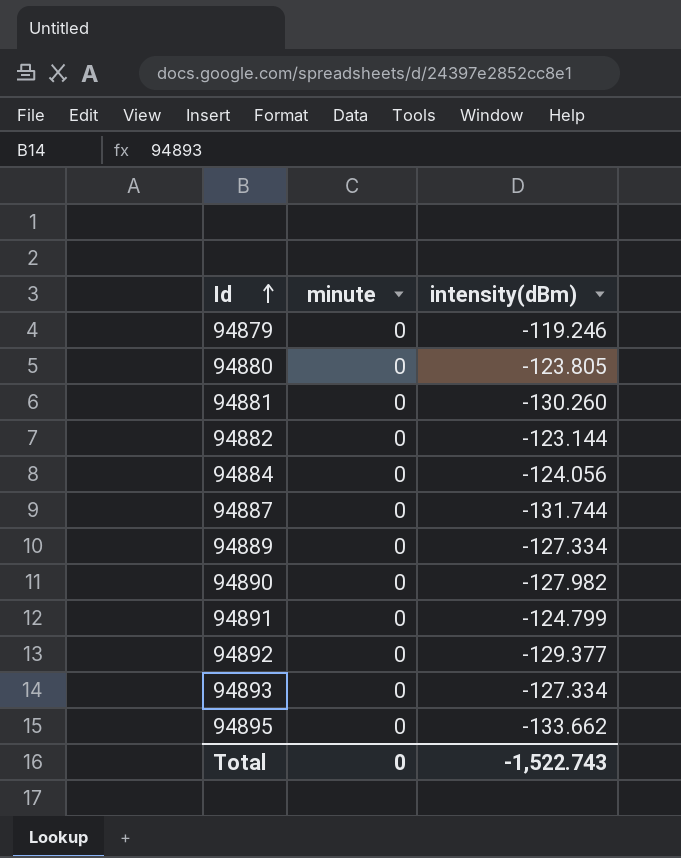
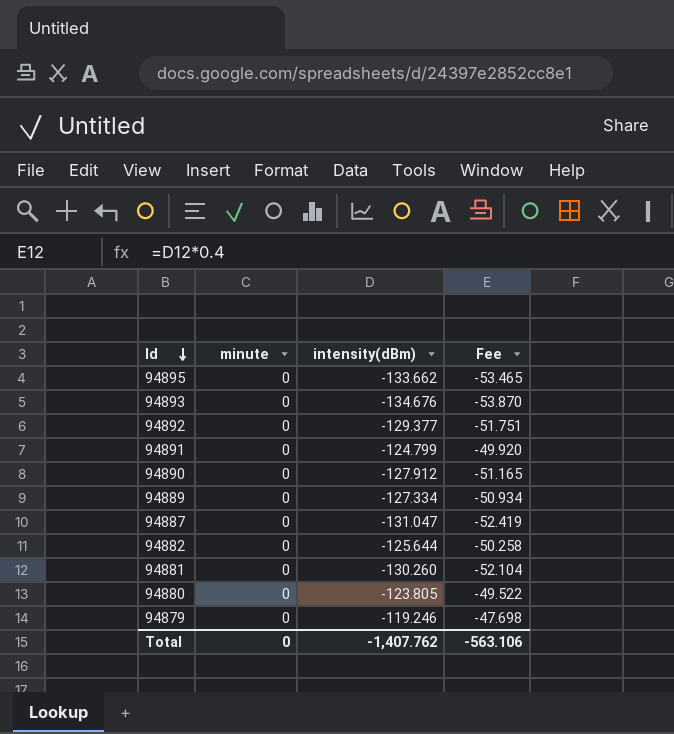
row order: Id ascending -> Id descending
column Fee | formula: none -> [intensity(dBm)] * 0.4
row 94884: 0 | -124.056 -> none
94893 | intensity(dBm): -127.334 -> -134.676
94890 | intensity(dBm): -127.982 -> -127.912
94887 | intensity(dBm): -131.744 -> -131.047
94882 | intensity(dBm): -123.144 -> -125.644
Total | intensity(dBm): -1,522.743 -> -1,407.762

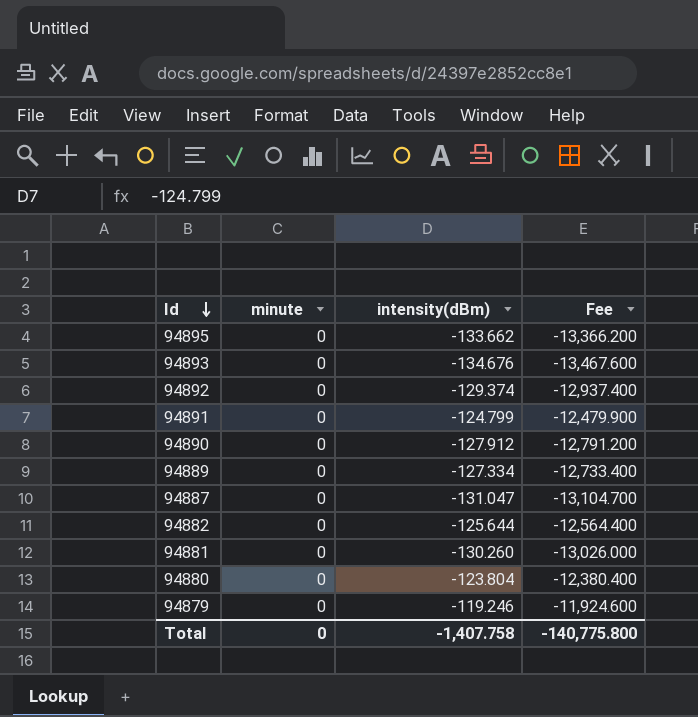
column Fee | formula: [intensity(dBm)] * 0.4 -> [intensity(dBm)] * 100
94892 | intensity(dBm): -129.377 -> -129.374
94880 | intensity(dBm): -123.805 -> -123.804
Total | intensity(dBm): -1,407.762 -> -1,407.758
Total | Fee: -563.106 -> -140,775.800

